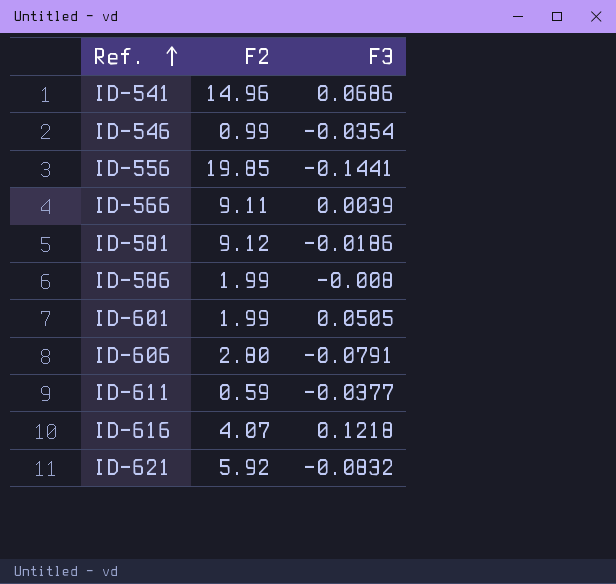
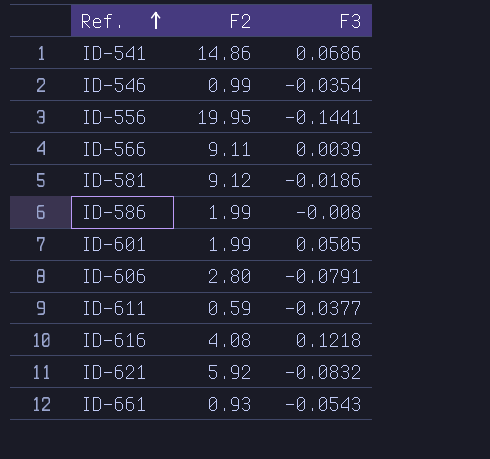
ID-541 | F2: 14.96 -> 14.86
ID-556 | F2: 19.85 -> 19.95
ID-616 | F2: 4.07 -> 4.08
row ID-661: none -> 0.93 | -0.0543

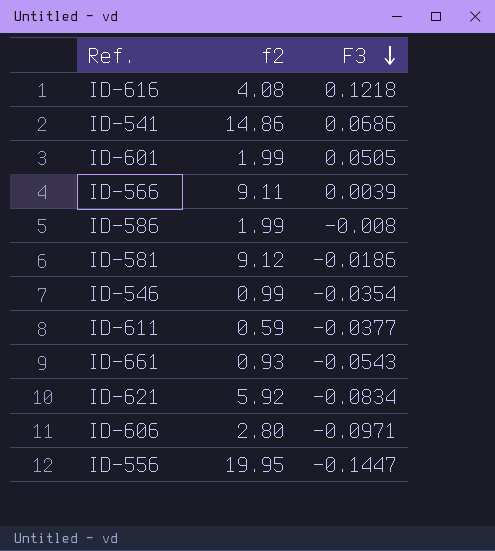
row order: Ref. ascending -> F3 descending
column name: F2 -> f2
ID-621 | F3: -0.0832 -> -0.0834
ID-606 | F3: -0.0791 -> -0.0971
ID-556 | F3: -0.1441 -> -0.1447

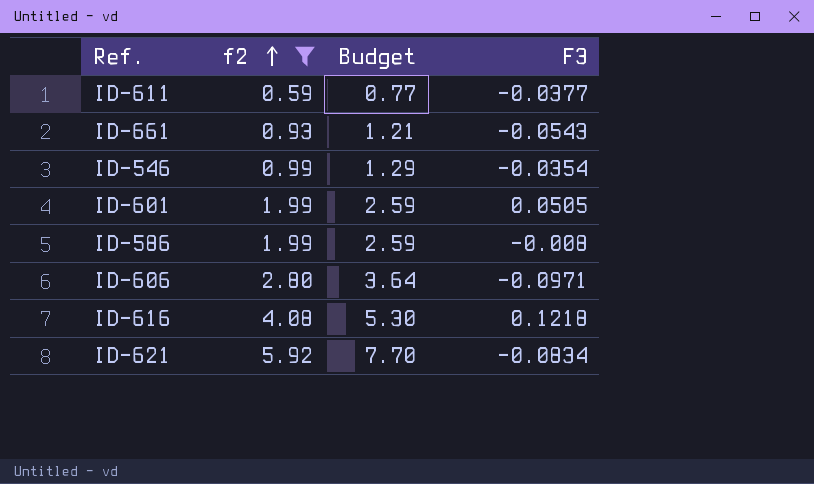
filter: none -> f2 <= 5.92
row order: F3 descending -> f2 ascending
column Budget | formula: none -> [f2] * 1.3

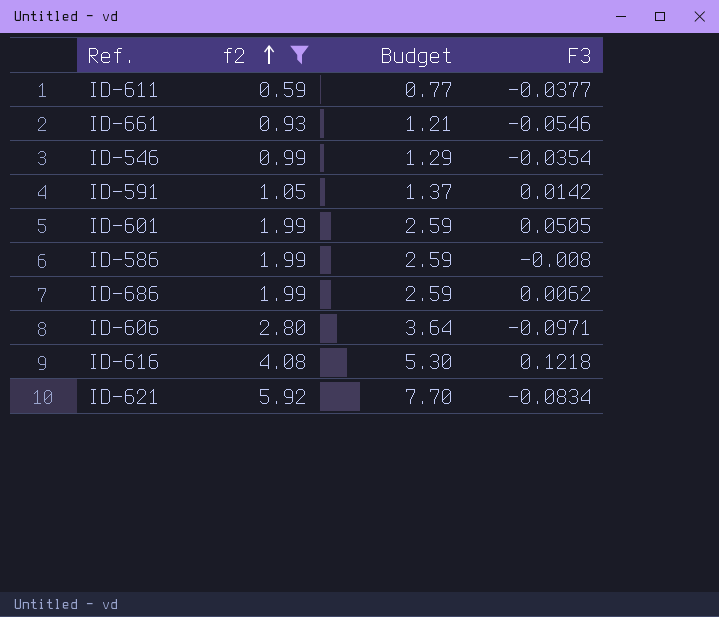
ID-661 | F3: -0.0543 -> -0.0546
row ID-591: none -> 1.05 | 1.37 | 0.0142
row ID-686: none -> 1.99 | 2.59 | 0.0062

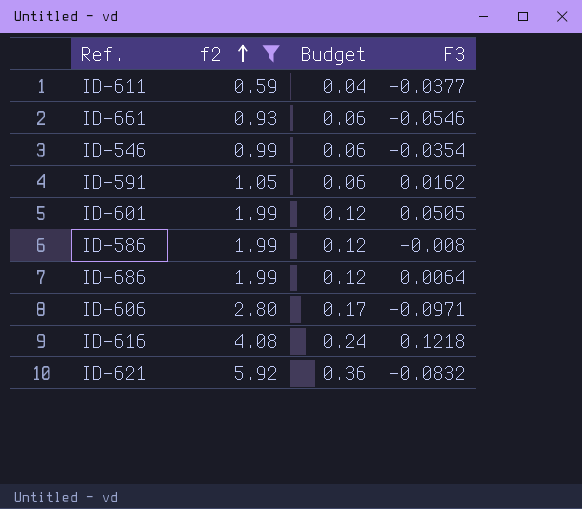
column Budget | formula: [f2] * 1.3 -> [f2] * 0.06
ID-591 | F3: 0.0142 -> 0.0162
ID-686 | F3: 0.0062 -> 0.0064
ID-621 | F3: -0.0834 -> -0.0832

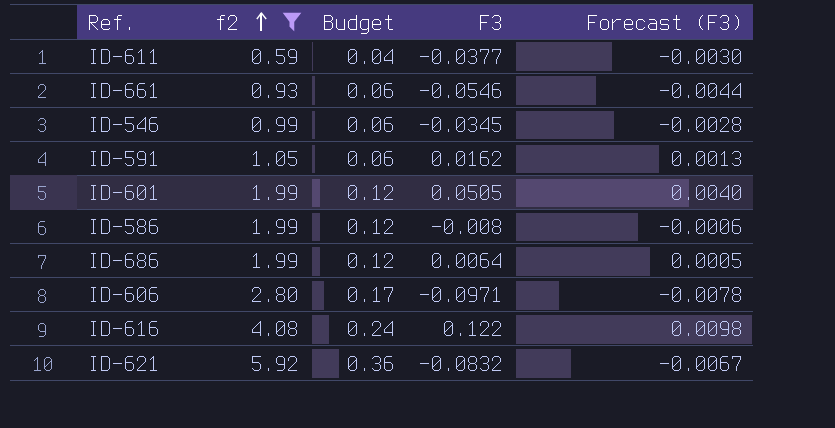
column Forecast (F3) | formula: none -> [F3] * 0.08
ID-546 | F3: -0.0354 -> -0.0345
ID-616 | F3: 0.1218 -> 0.122

